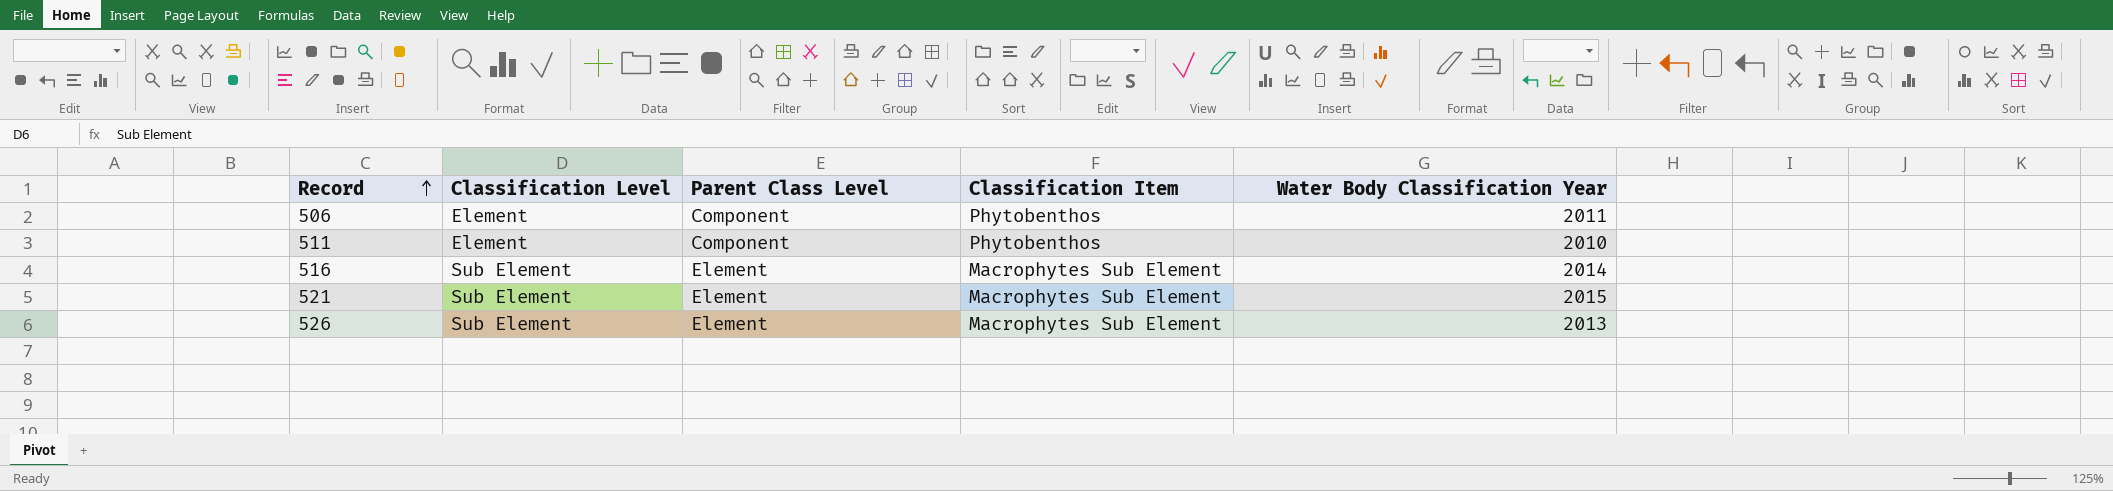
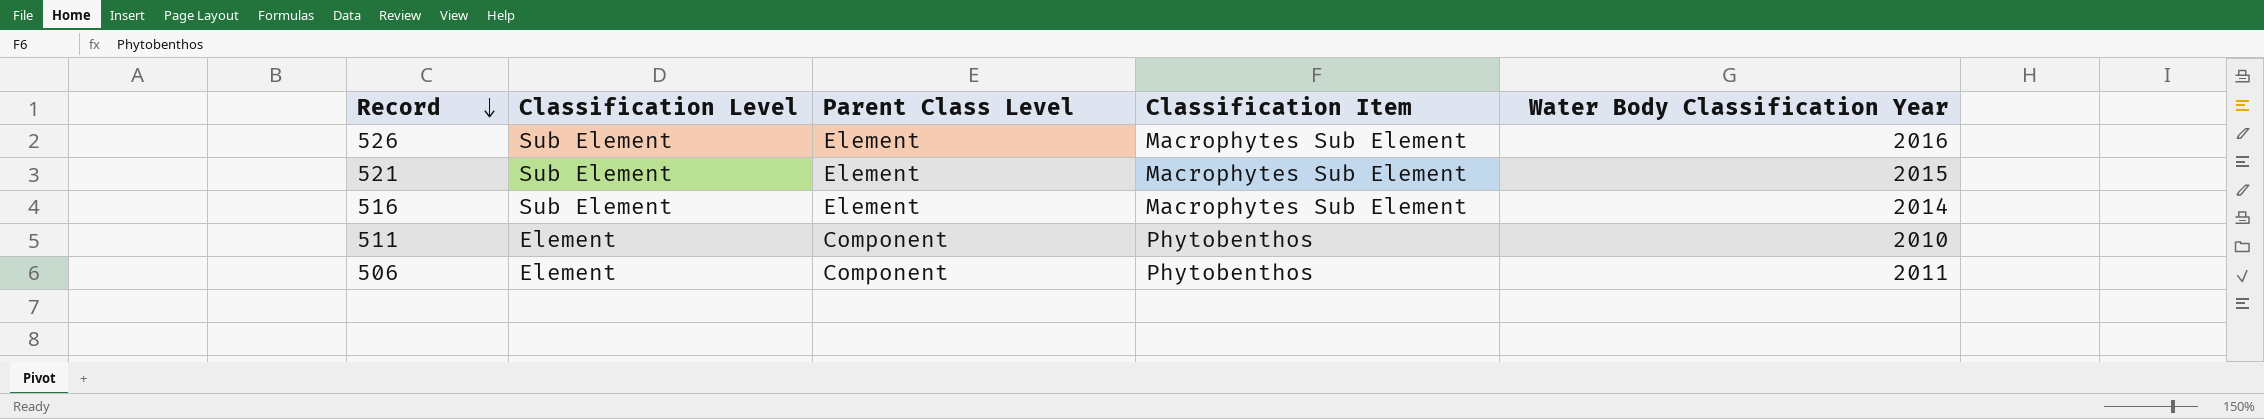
row order: Record ascending -> Record descending
526 | Water Body Classification Year: 2013 -> 2016

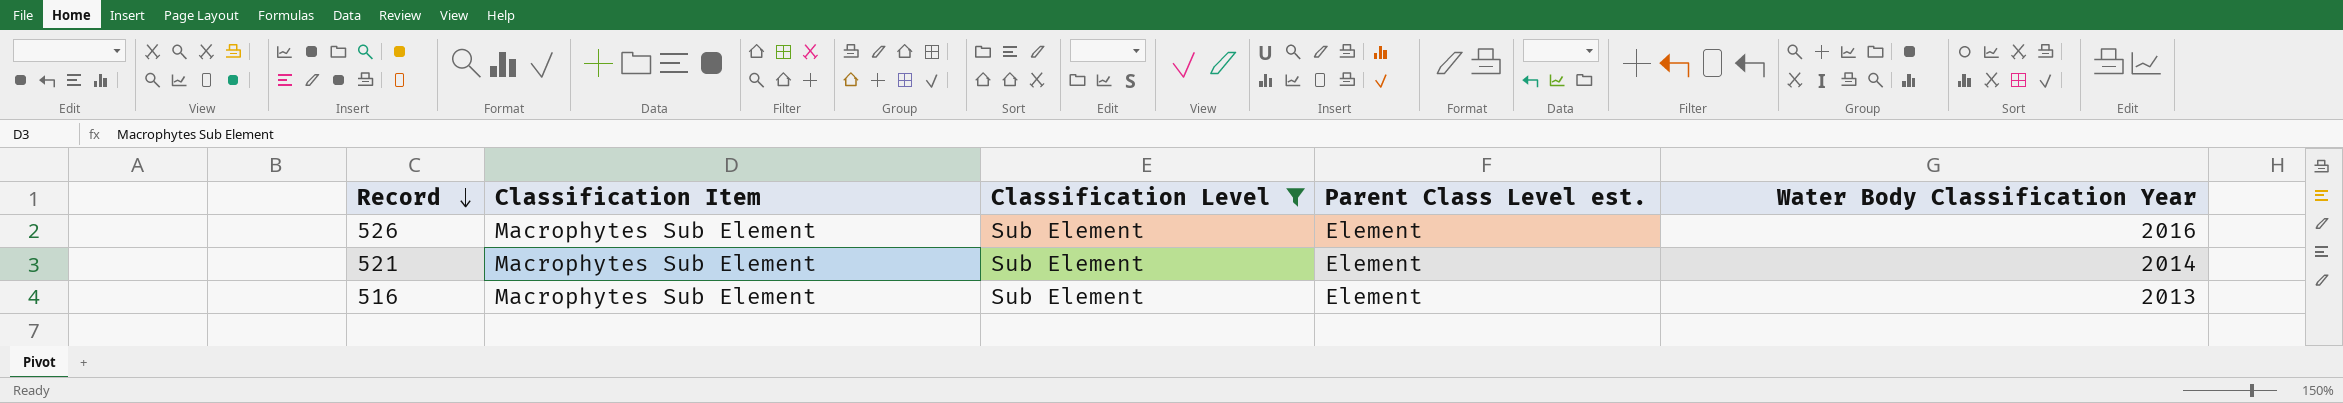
filter: none -> Classification Level = Sub Element
column Classification Item | position: 4 -> 2
column name: Parent Class Level -> Parent Class Level est.
521 | Water Body Classification Year: 2015 -> 2014
516 | Water Body Classification Year: 2014 -> 2013

